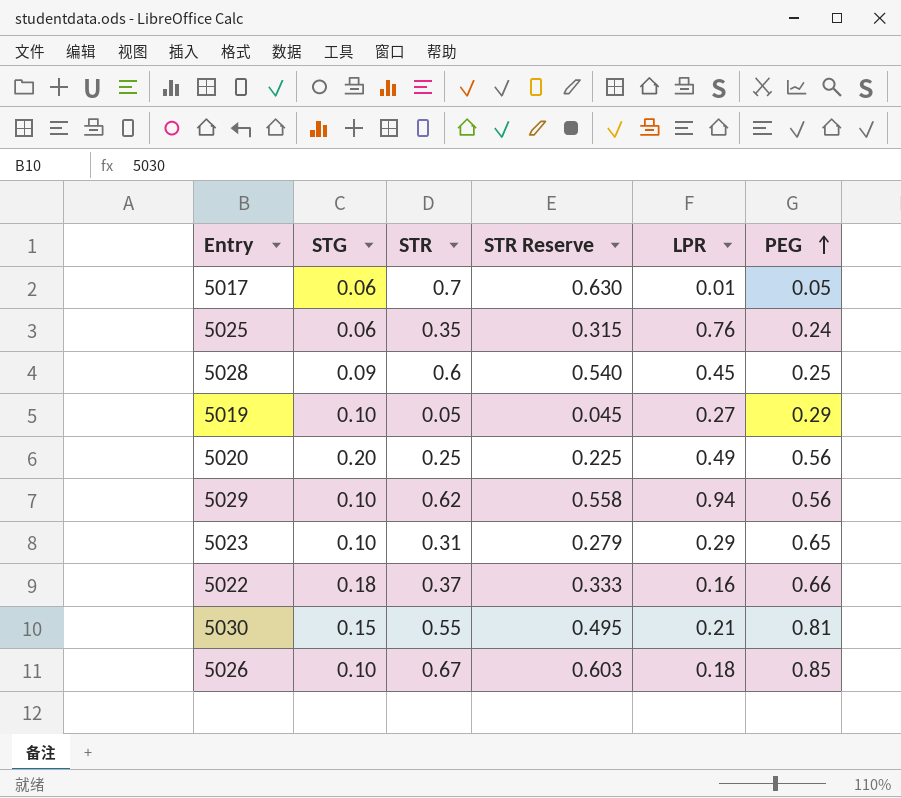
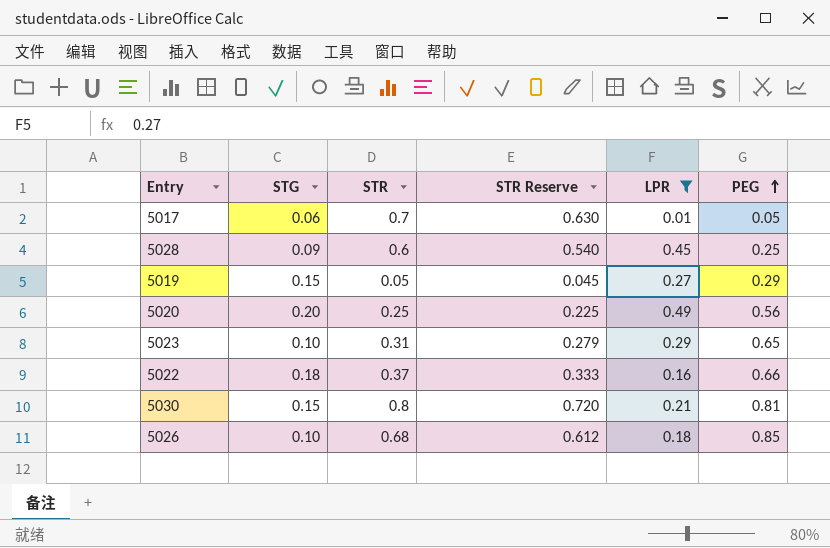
filter: none -> LPR <= 0.49
5019 | STG: 0.10 -> 0.15
5030 | STR: 0.55 -> 0.8
5030 | STR Reserve: 0.495 -> 0.720
5026 | STR: 0.67 -> 0.68
5026 | STR Reserve: 0.603 -> 0.612

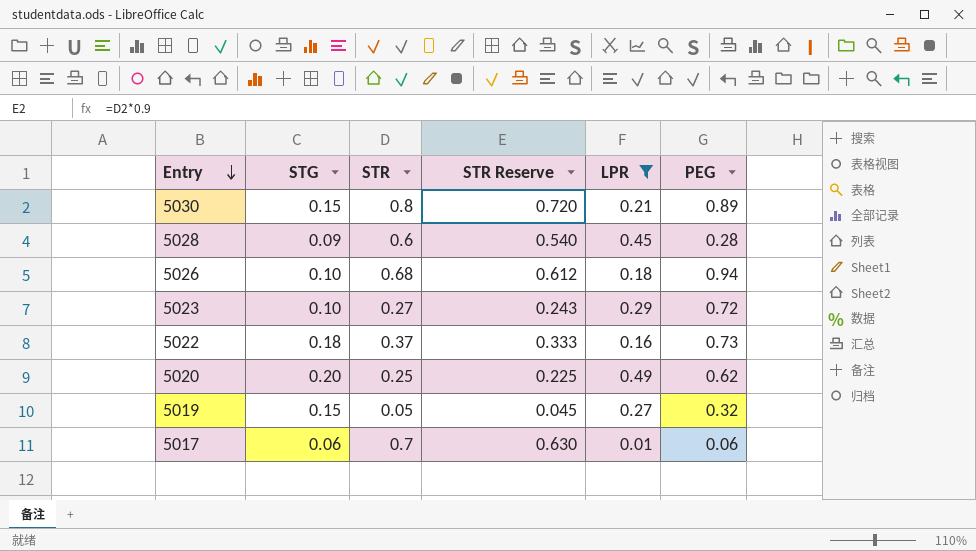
row order: PEG ascending -> Entry descending
5030 | PEG: 0.81 -> 0.89
5028 | PEG: 0.25 -> 0.28
5026 | PEG: 0.85 -> 0.94
5023 | STR: 0.31 -> 0.27
5023 | STR Reserve: 0.279 -> 0.243
5023 | PEG: 0.65 -> 0.72
5022 | PEG: 0.66 -> 0.73
5020 | PEG: 0.56 -> 0.62
5019 | PEG: 0.29 -> 0.32
5017 | PEG: 0.05 -> 0.06

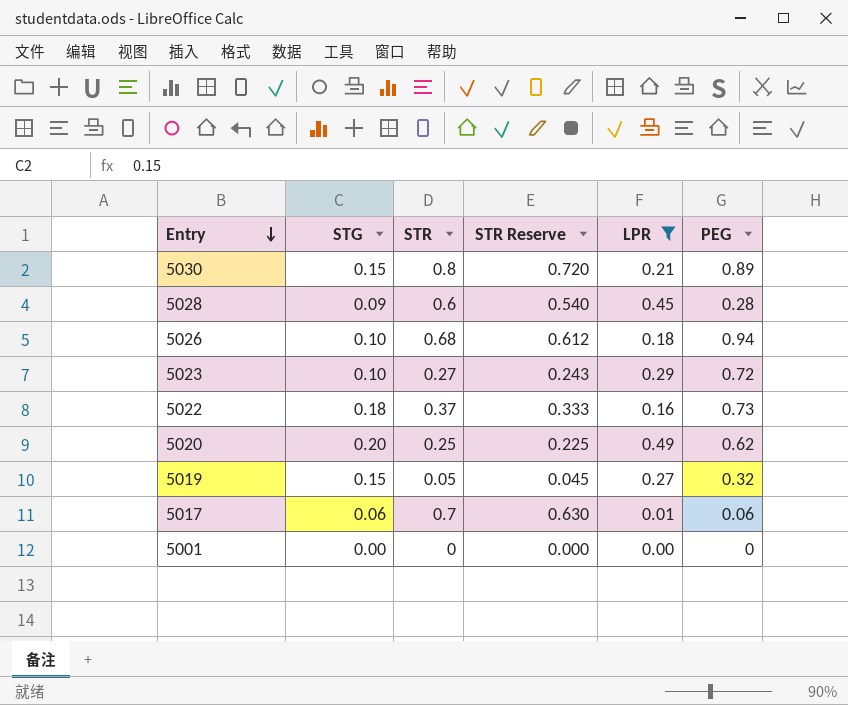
row 5001: none -> 0.00 | 0 | 0.000 | 0.00 | 0

